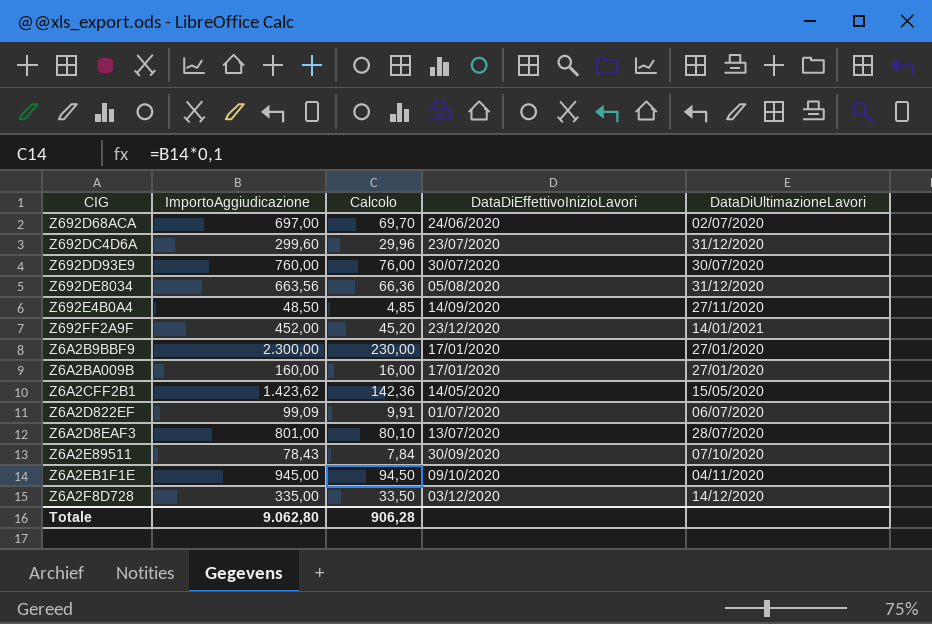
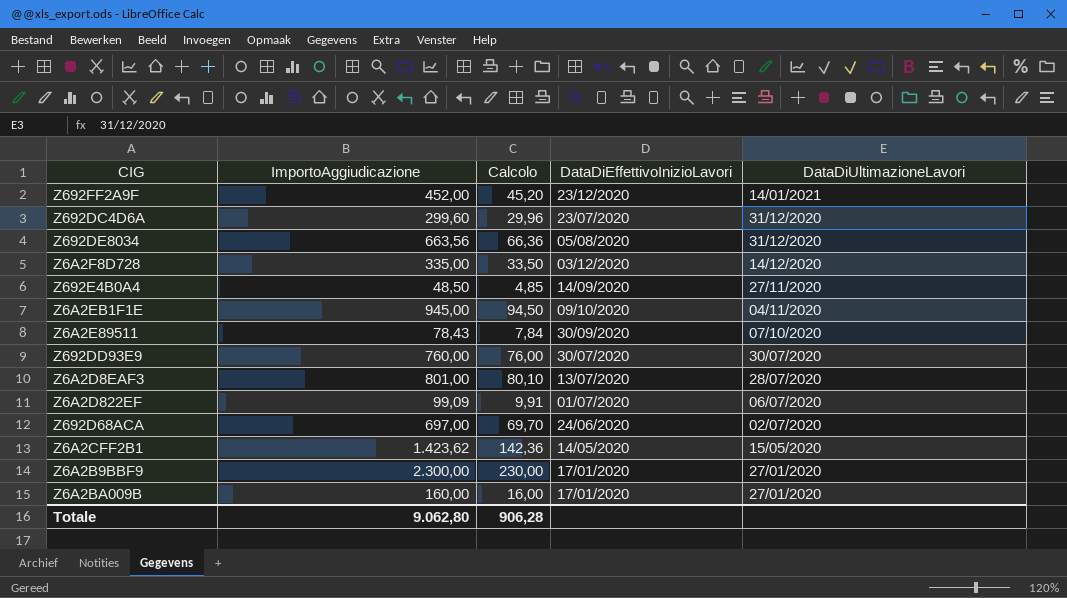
row order: none -> DataDiUltimazioneLavori descending

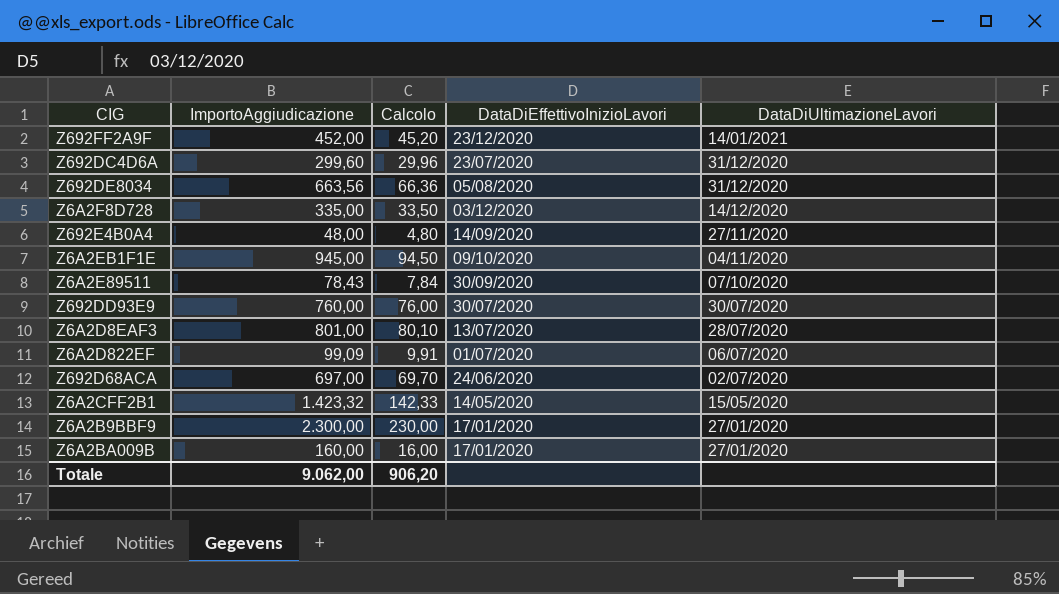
Z692E4B0A4 | ImportoAggiudicazione: 48,50 -> 48,00
Z692E4B0A4 | Calcolo: 4,85 -> 4,80
Z6A2CFF2B1 | ImportoAggiudicazione: 1.423,62 -> 1.423,32
Z6A2CFF2B1 | Calcolo: 142,36 -> 142,33
Totale | ImportoAggiudicazione: 9.062,80 -> 9.062,00
Totale | Calcolo: 906,28 -> 906,20

